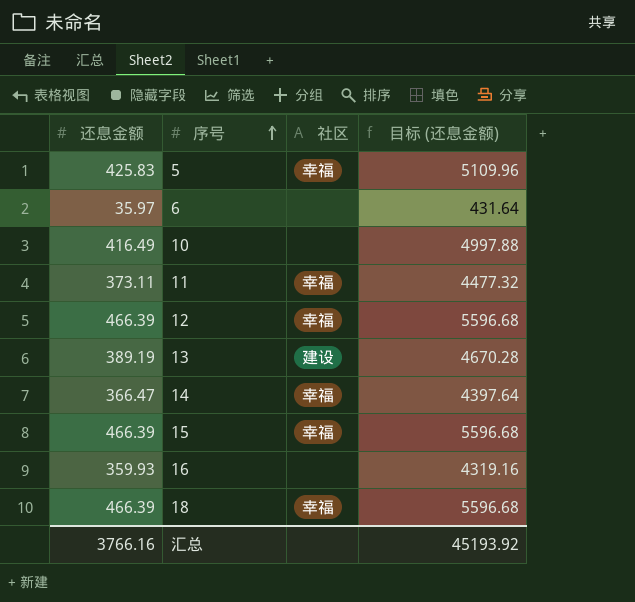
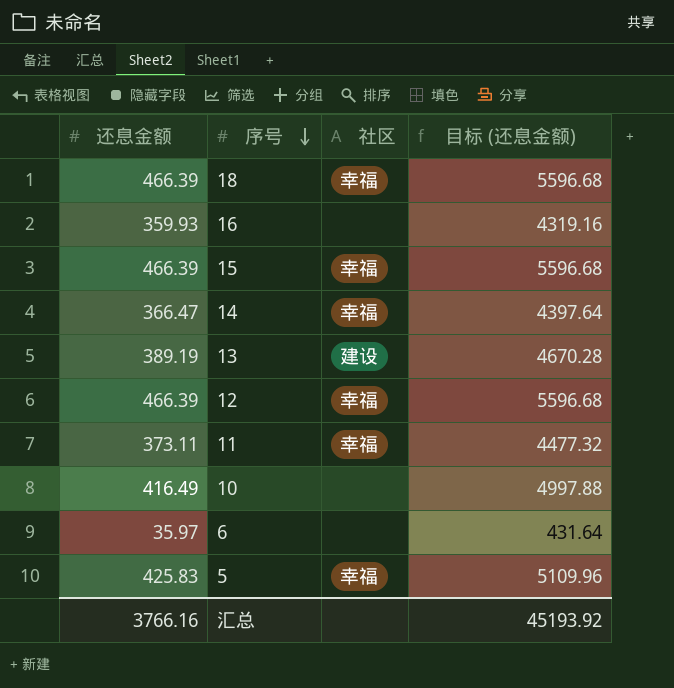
row order: 序号 ascending -> 序号 descending

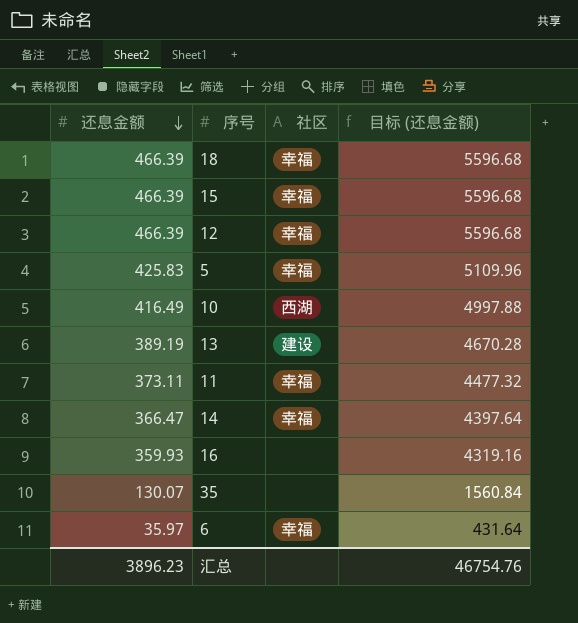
row order: 序号 descending -> 还息金额 descending
10 | 社区: none -> 西湖
row 35: none -> 130.07 | none | 1560.84
6 | 社区: none -> 幸福
汇总 | 还息金额: 3766.16 -> 3896.23
汇总 | 目标 (还息金额): 45193.92 -> 46754.76

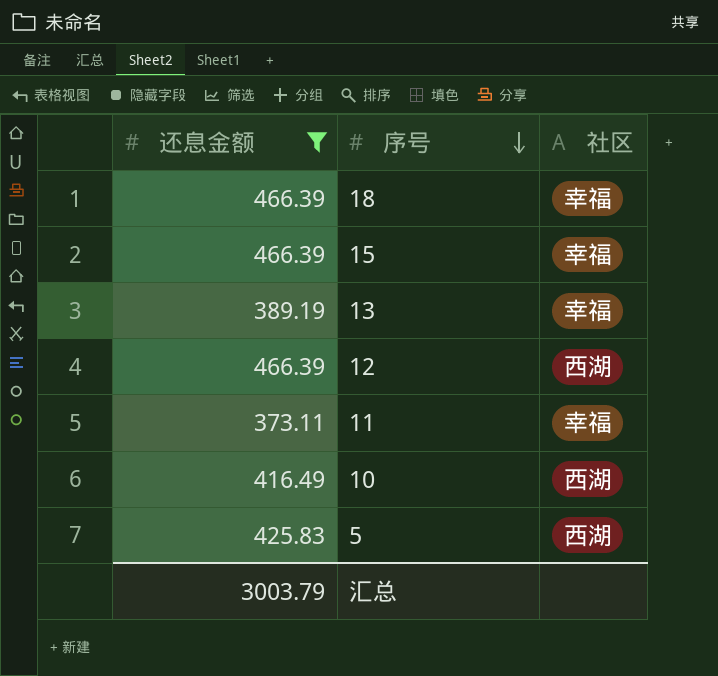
filter: none -> 还息金额 >= 373.11
row order: 还息金额 descending -> 序号 descending
column 目标 (还息金额) | formula: [还息金额] * 12 -> none
13 | 社区: 建设 -> 幸福
12 | 社区: 幸福 -> 西湖
5 | 社区: 幸福 -> 西湖
汇总 | 还息金额: 3896.23 -> 3003.79

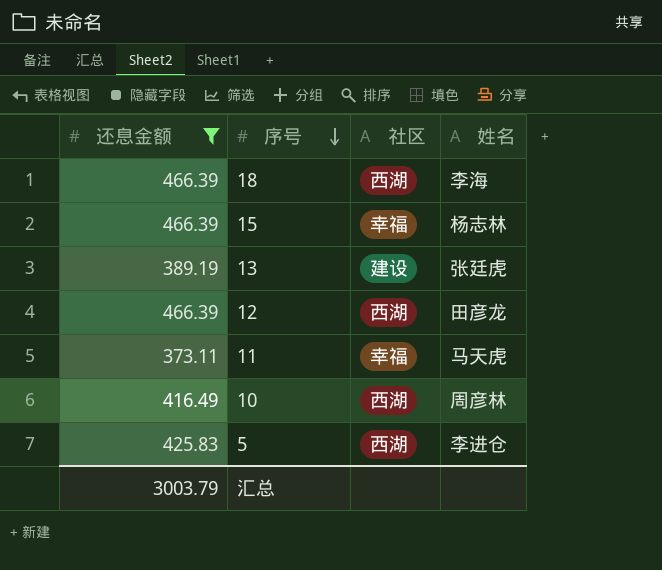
column 姓名 | position: none -> 4
18 | 社区: 幸福 -> 西湖
13 | 社区: 幸福 -> 建设

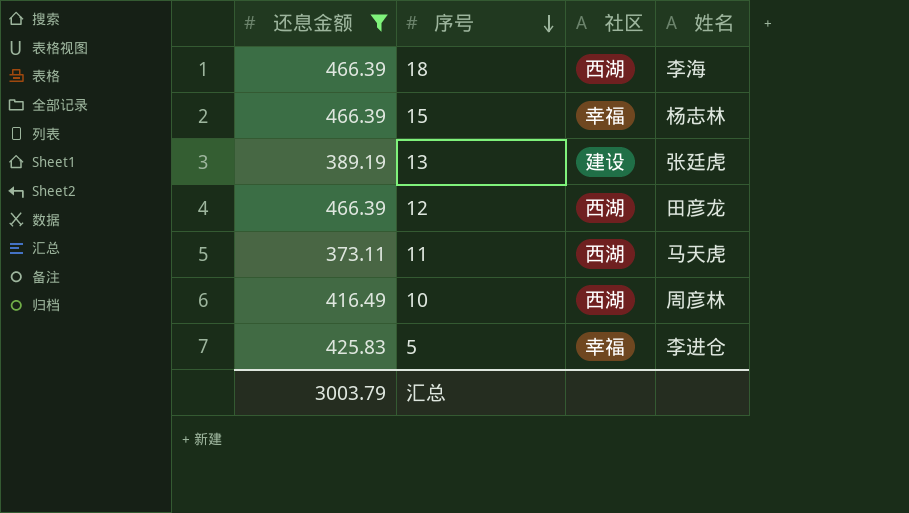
11 | 社区: 幸福 -> 西湖
5 | 社区: 西湖 -> 幸福

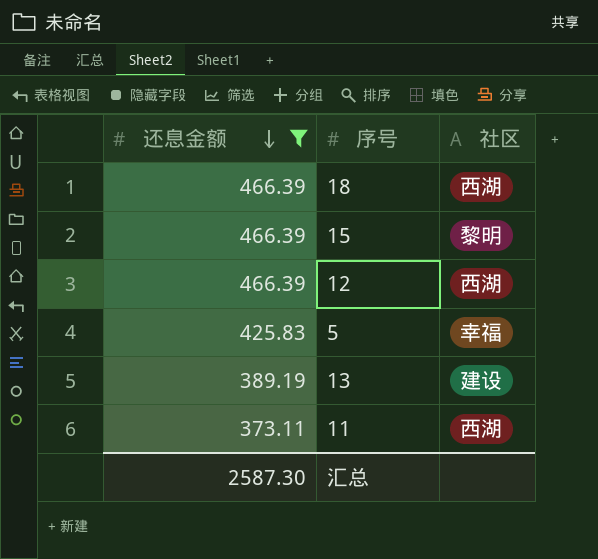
row order: 序号 descending -> 还息金额 descending
column 姓名 | position: 4 -> none
row 10: 416.49 | 西湖 | 周彦林 -> none
15 | 社区: 幸福 -> 黎明
汇总 | 还息金额: 3003.79 -> 2587.30

